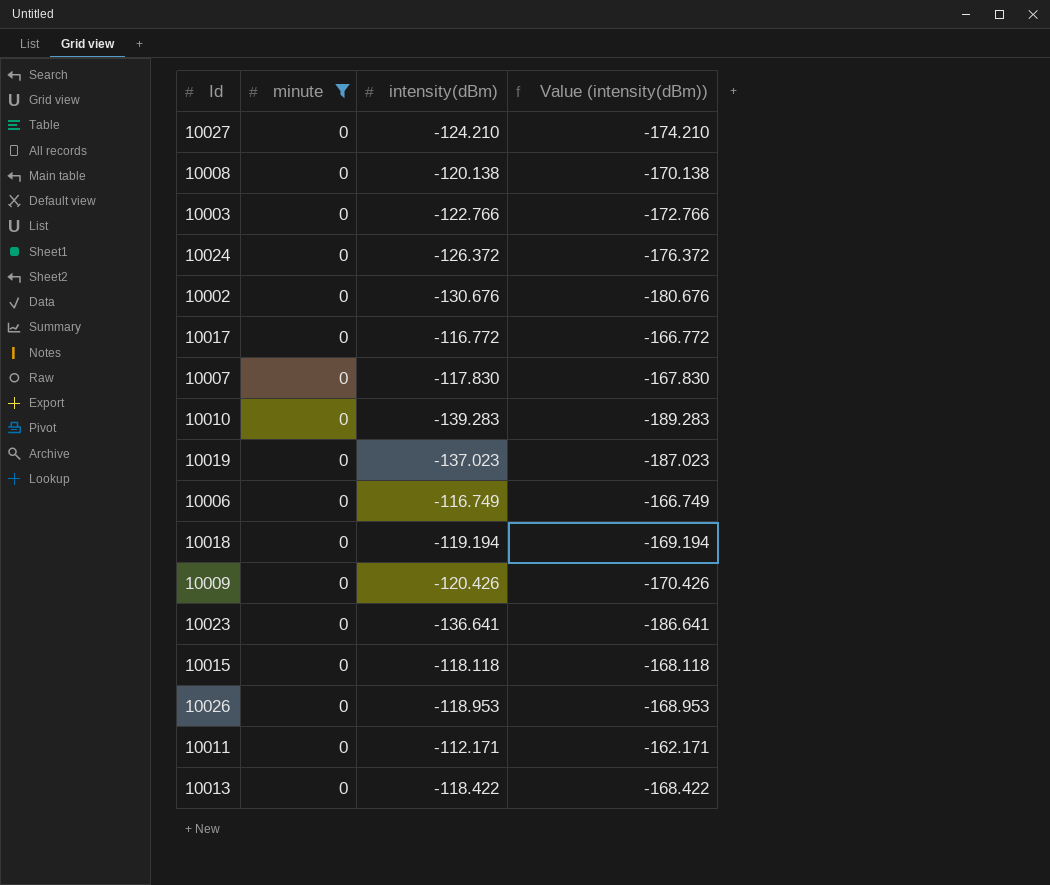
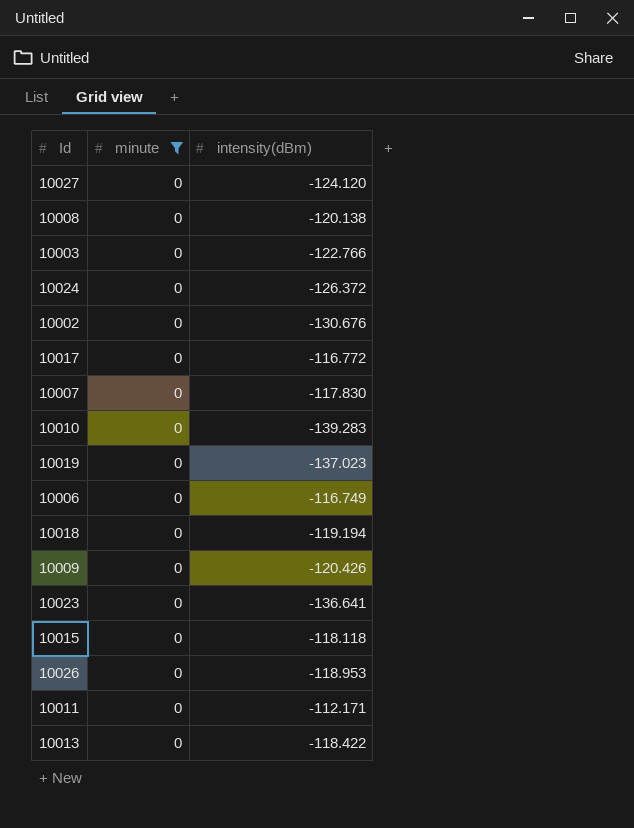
column Value (intensity(dBm)) | formula: [intensity(dBm)] - 50 -> none
10027 | intensity(dBm): -124.210 -> -124.120

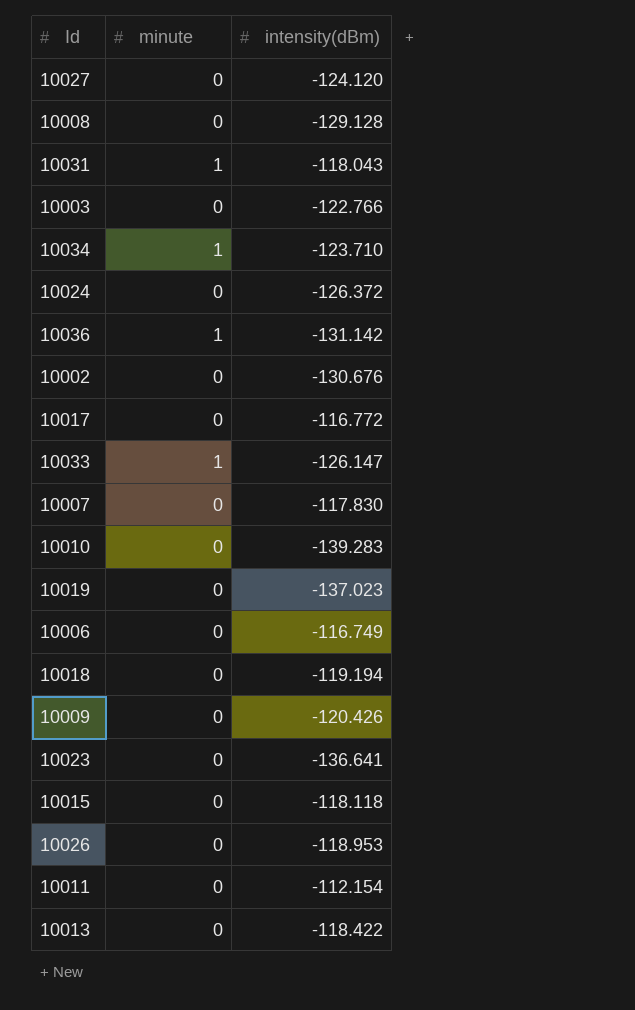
filter: minute = 0 -> none
10008 | intensity(dBm): -120.138 -> -129.128
10011 | intensity(dBm): -112.171 -> -112.154

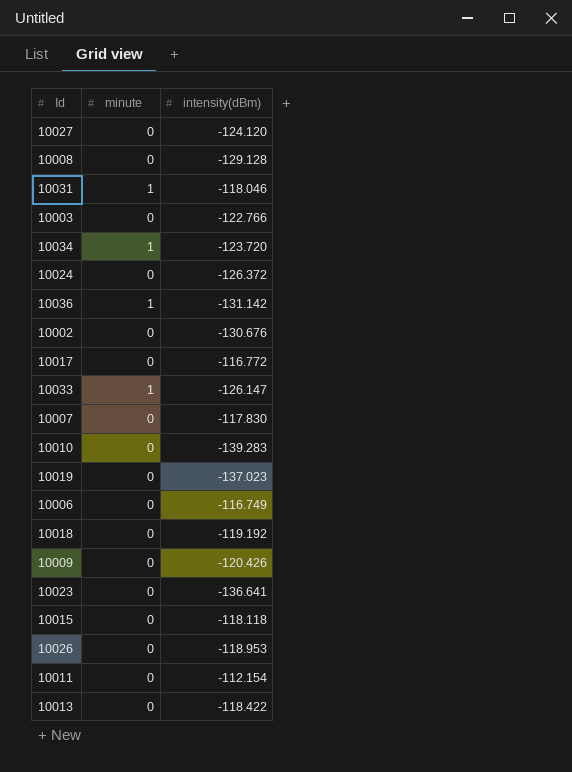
10031 | intensity(dBm): -118.043 -> -118.046
10034 | intensity(dBm): -123.710 -> -123.720
10018 | intensity(dBm): -119.194 -> -119.192

